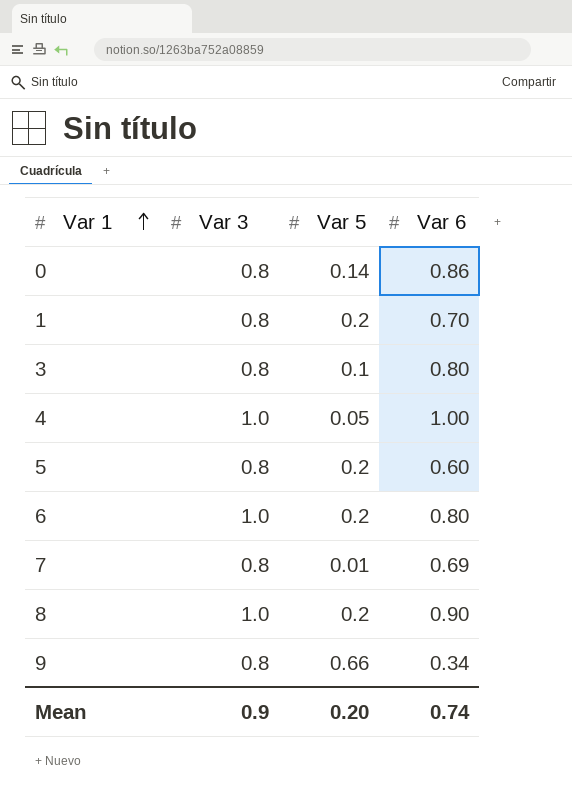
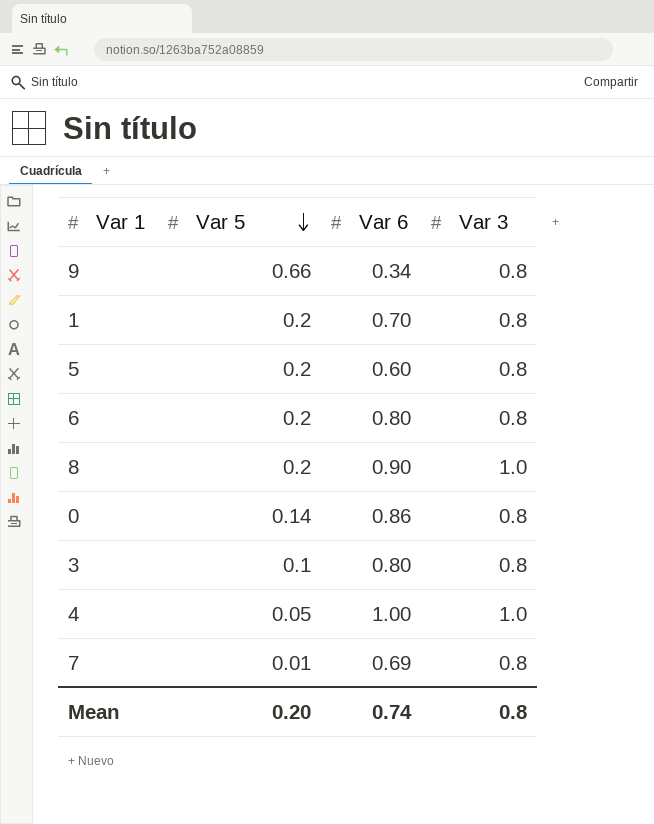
row order: Var 1 ascending -> Var 5 descending
column Var 3 | position: 2 -> 4
6 | Var 3: 1.0 -> 0.8
Mean | Var 3: 0.9 -> 0.8

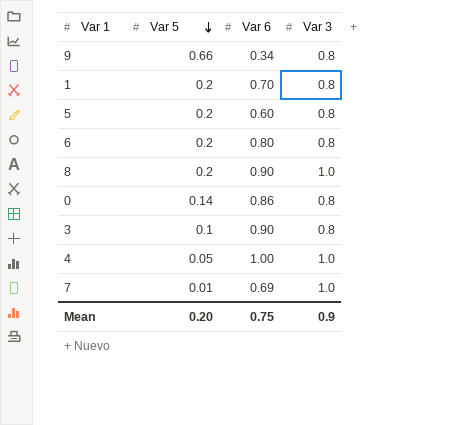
3 | Var 6: 0.80 -> 0.90
7 | Var 3: 0.8 -> 1.0
Mean | Var 6: 0.74 -> 0.75
Mean | Var 3: 0.8 -> 0.9

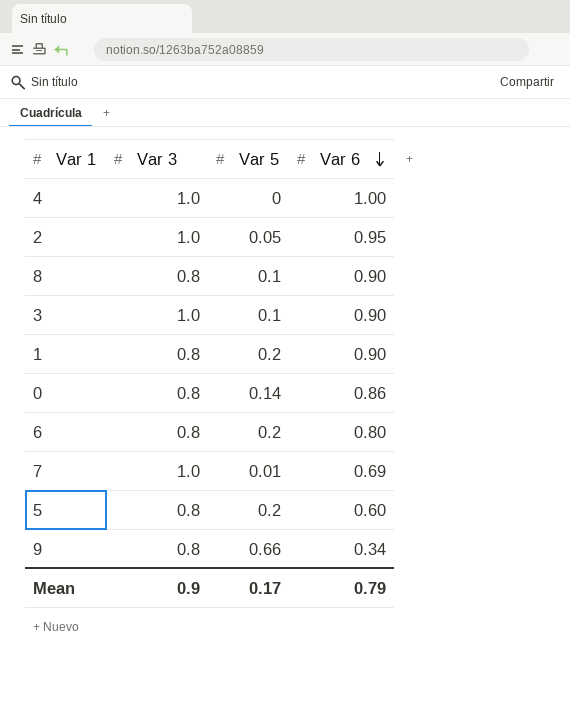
row order: Var 5 descending -> Var 6 descending
column Var 3 | position: 4 -> 2
4 | Var 5: 0.05 -> 0
row 2: none -> 1.0 | 0.05 | 0.95
8 | Var 3: 1.0 -> 0.8
8 | Var 5: 0.2 -> 0.1
3 | Var 3: 0.8 -> 1.0
1 | Var 6: 0.70 -> 0.90
Mean | Var 5: 0.20 -> 0.17
Mean | Var 6: 0.75 -> 0.79

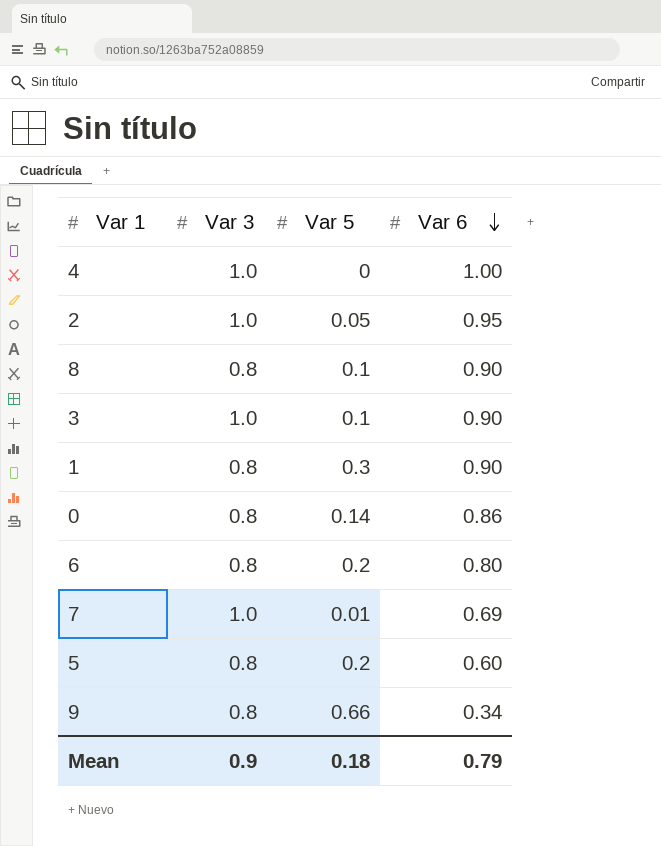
1 | Var 5: 0.2 -> 0.3
Mean | Var 5: 0.17 -> 0.18

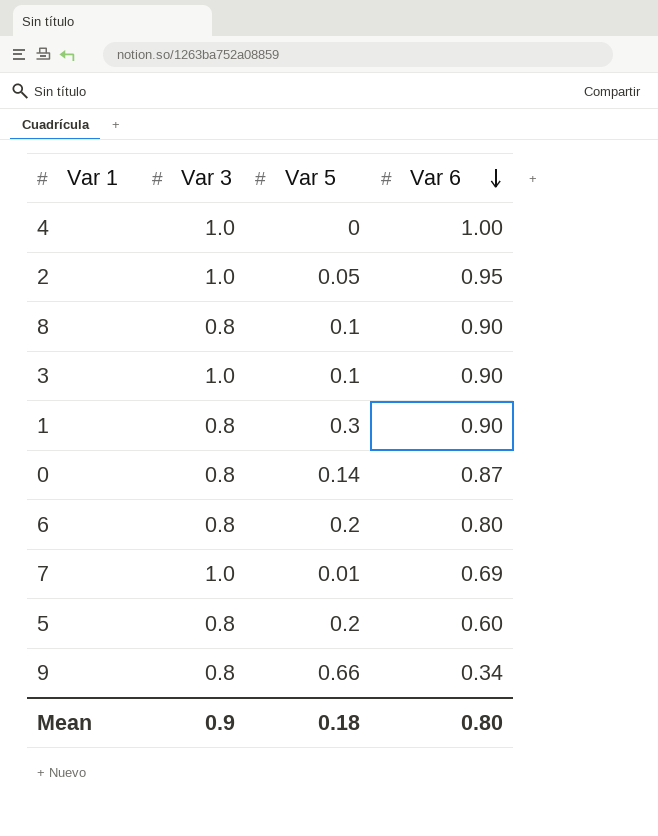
0 | Var 6: 0.86 -> 0.87
Mean | Var 6: 0.79 -> 0.80

